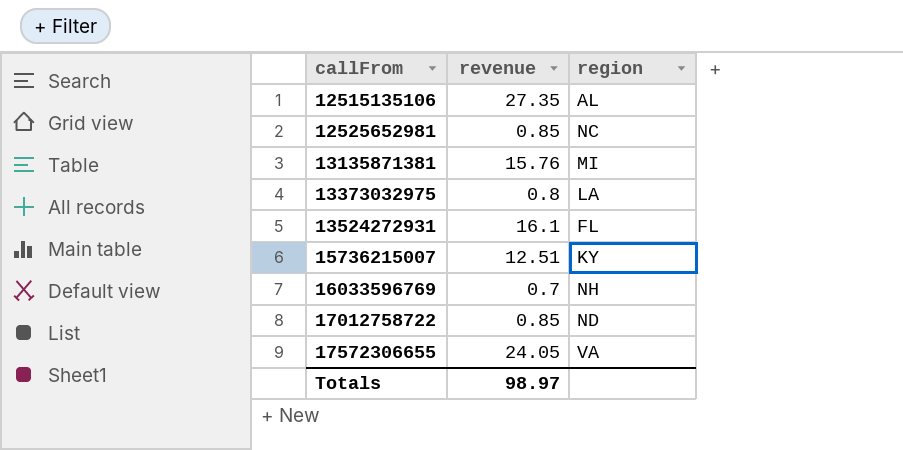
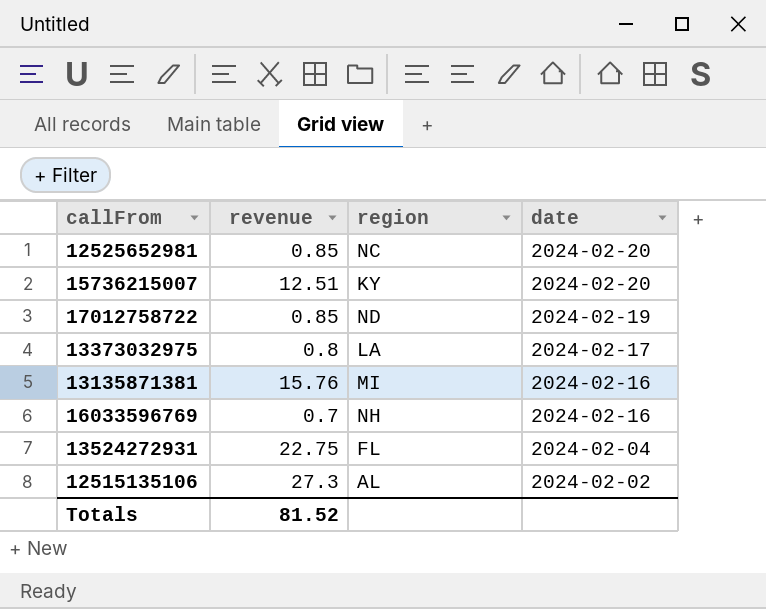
row order: callFrom ascending -> date descending
column date | position: none -> 4
row 17572306655: 24.05 | VA -> none
13524272931 | revenue: 16.1 -> 22.75
12515135106 | revenue: 27.35 -> 27.3
Totals | revenue: 98.97 -> 81.52

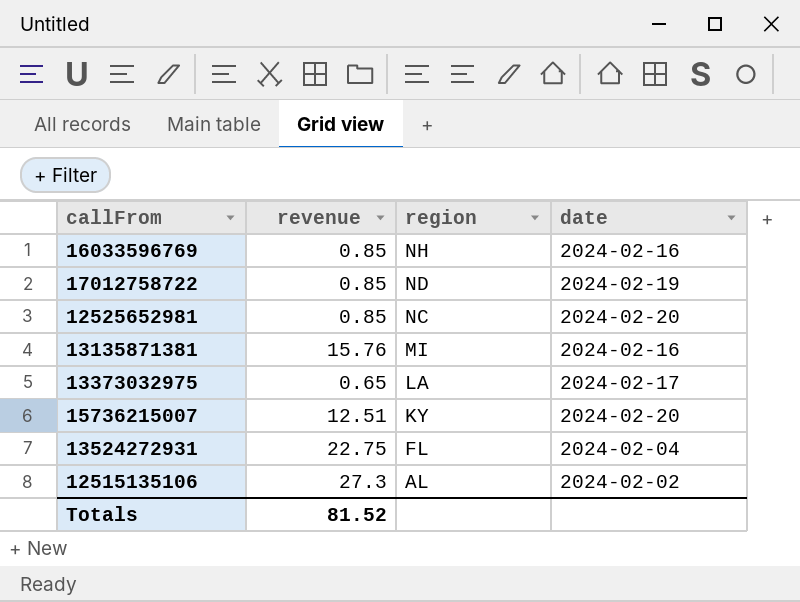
row order: date descending -> region descending
16033596769 | revenue: 0.7 -> 0.85
13373032975 | revenue: 0.8 -> 0.65

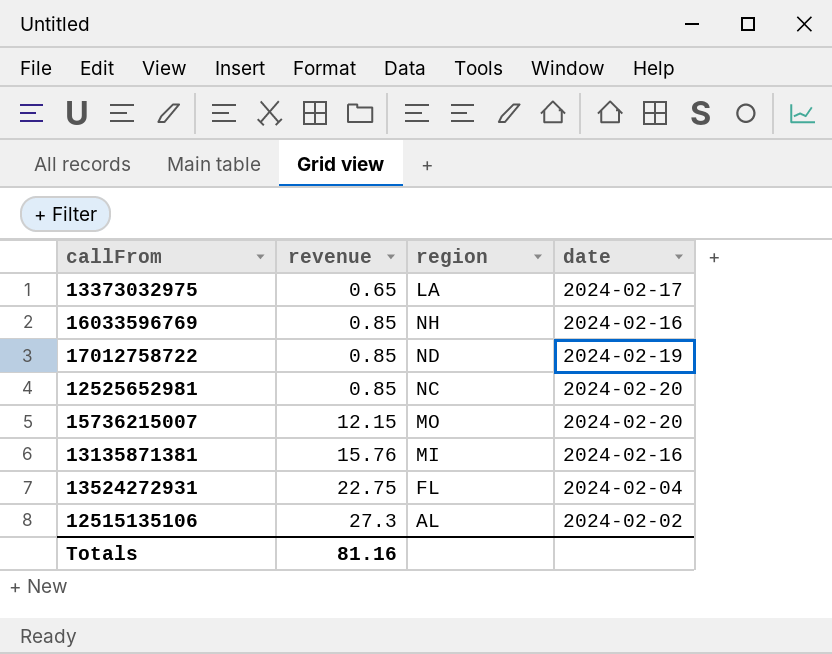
row order: region descending -> revenue ascending
15736215007 | revenue: 12.51 -> 12.15
15736215007 | region: KY -> MO
Totals | revenue: 81.52 -> 81.16

